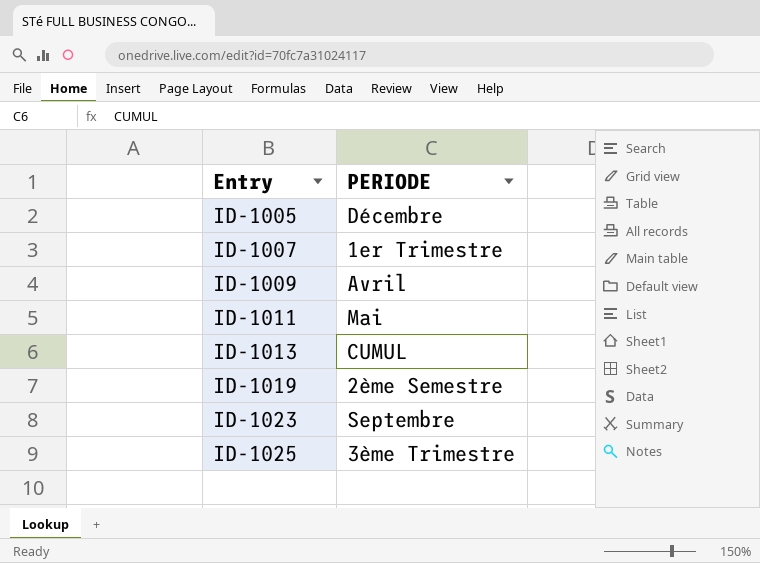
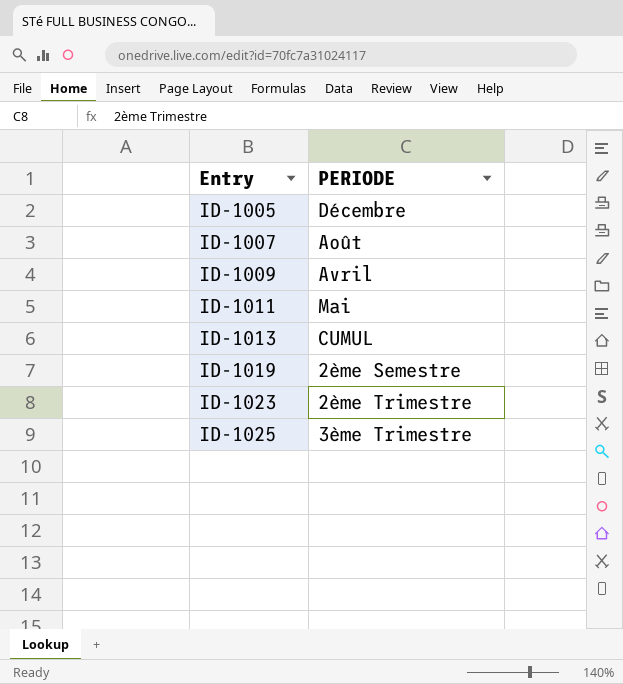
ID-1007 | PERIODE: 1er Trimestre -> Août
ID-1023 | PERIODE: Septembre -> 2ème Trimestre

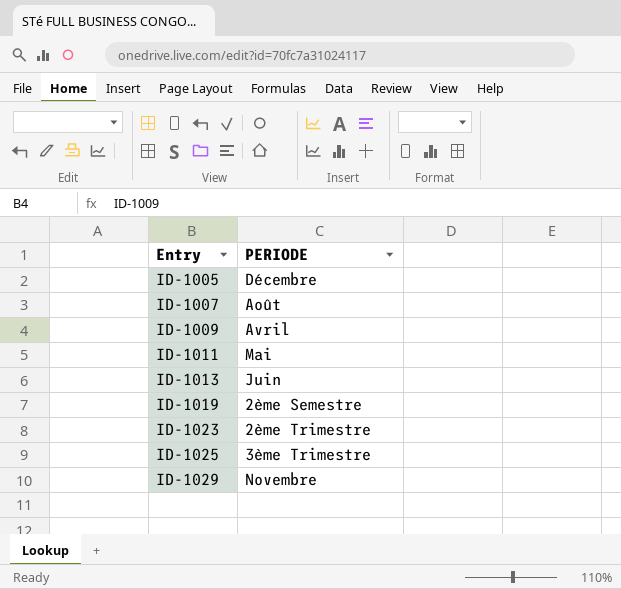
ID-1013 | PERIODE: CUMUL -> Juin
row ID-1029: none -> Novembre

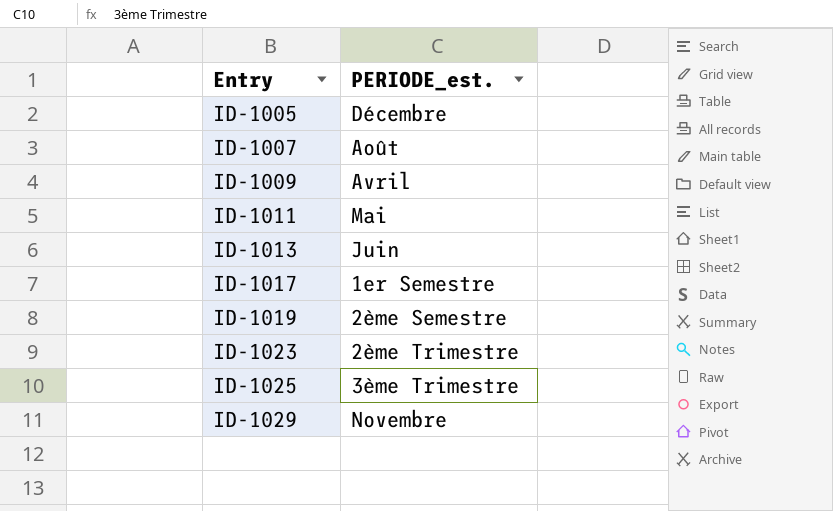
column name: PERIODE -> PERIODE_est.
row ID-1017: none -> 1er Semestre

